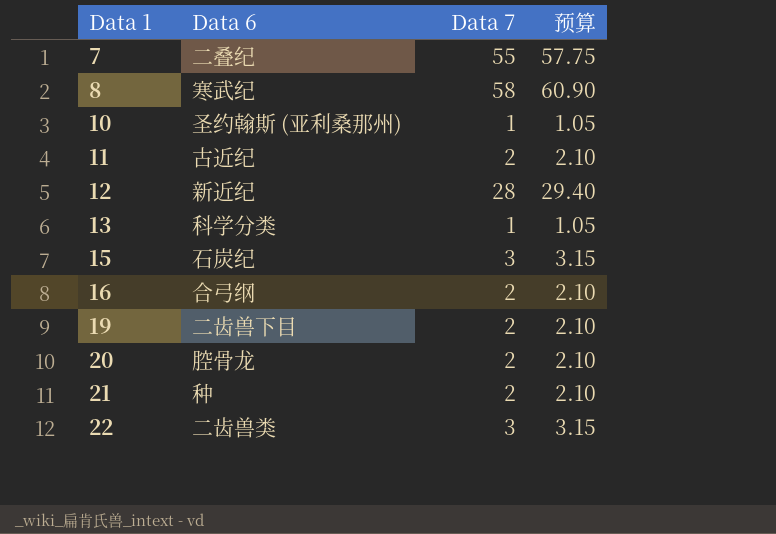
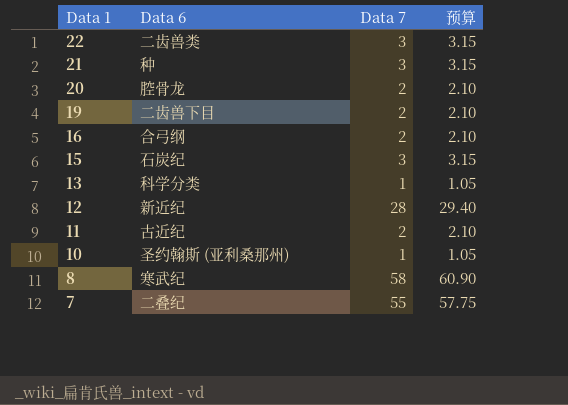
row order: Data 1 ascending -> Data 1 descending
21 | Data 7: 2 -> 3
21 | 预算: 2.10 -> 3.15

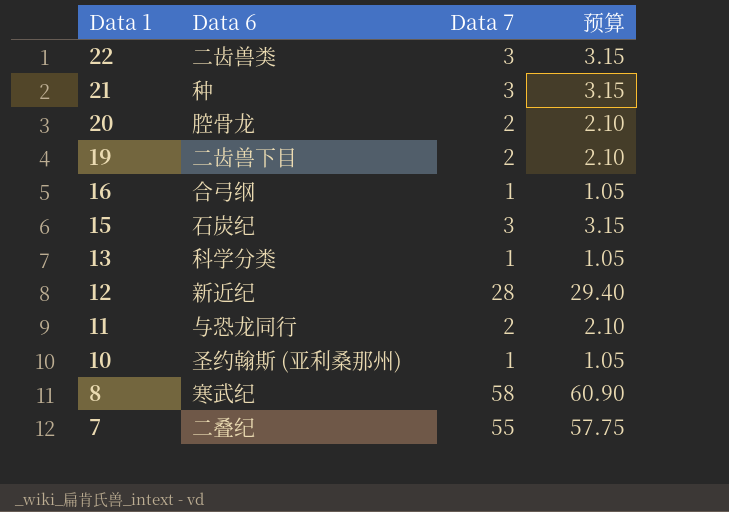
16 | Data 7: 2 -> 1
16 | 预算: 2.10 -> 1.05
11 | Data 6: 古近纪 -> 与恐龙同行

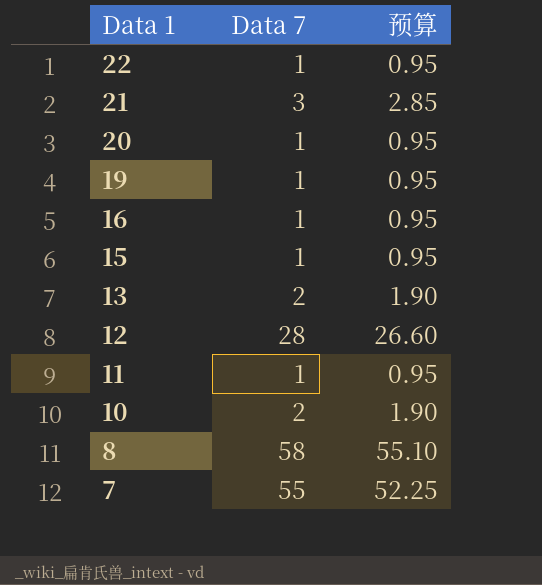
column Data 6 | position: 2 -> none
column 预算 | formula: [Data 7] * 1.05 -> [Data 7] * 0.95
22 | Data 7: 3 -> 1
20 | Data 7: 2 -> 1
19 | Data 7: 2 -> 1
15 | Data 7: 3 -> 1
13 | Data 7: 1 -> 2
11 | Data 7: 2 -> 1
10 | Data 7: 1 -> 2

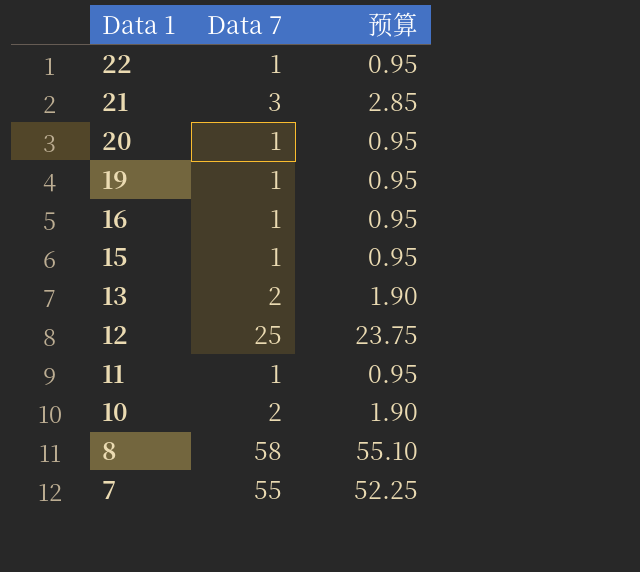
12 | Data 7: 28 -> 25
12 | 预算: 26.60 -> 23.75

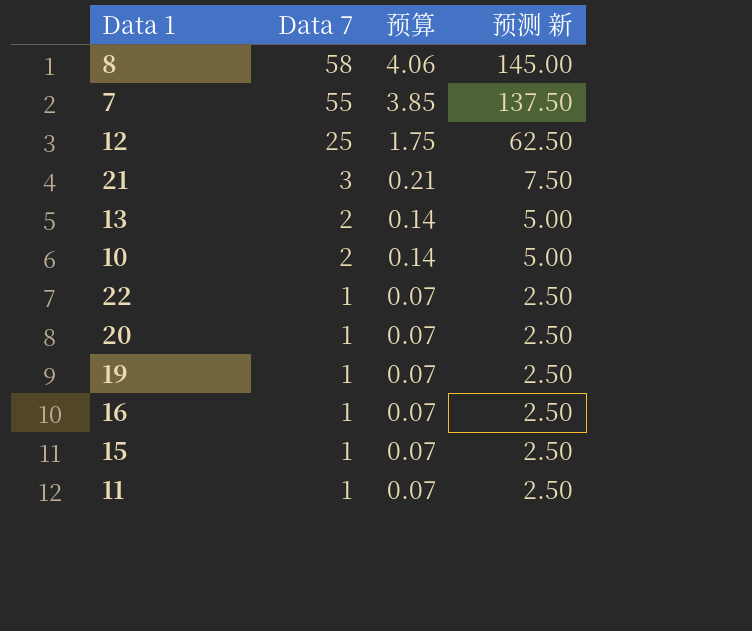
row order: Data 1 descending -> Data 7 descending
column 预算 | formula: [Data 7] * 0.95 -> [Data 7] * 0.07
column 预测 新 | formula: none -> [Data 7] * 2.5

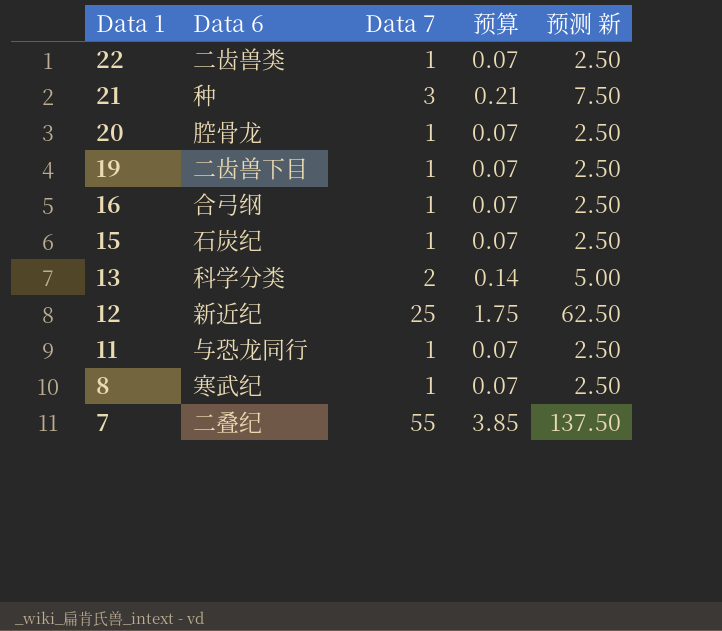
row order: Data 7 descending -> Data 1 descending
column Data 6 | position: none -> 2
row 10: 2 | 0.14 | 5.00 -> none
8 | Data 7: 58 -> 1
8 | 预算: 4.06 -> 0.07
8 | 预测 新: 145.00 -> 2.50

